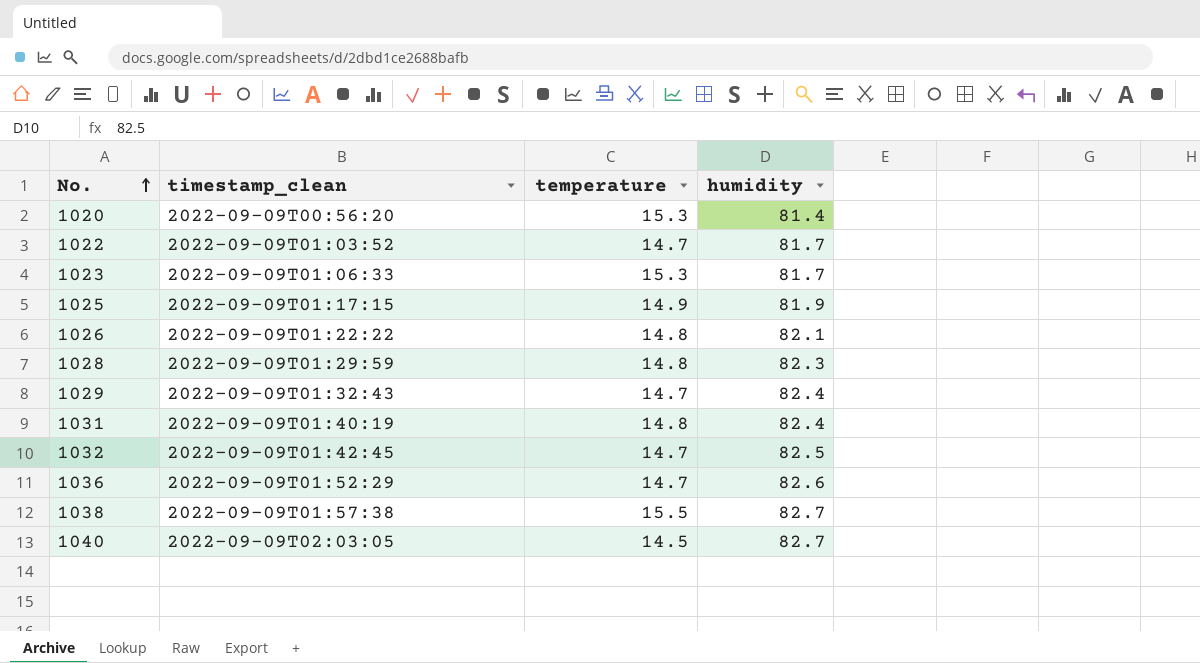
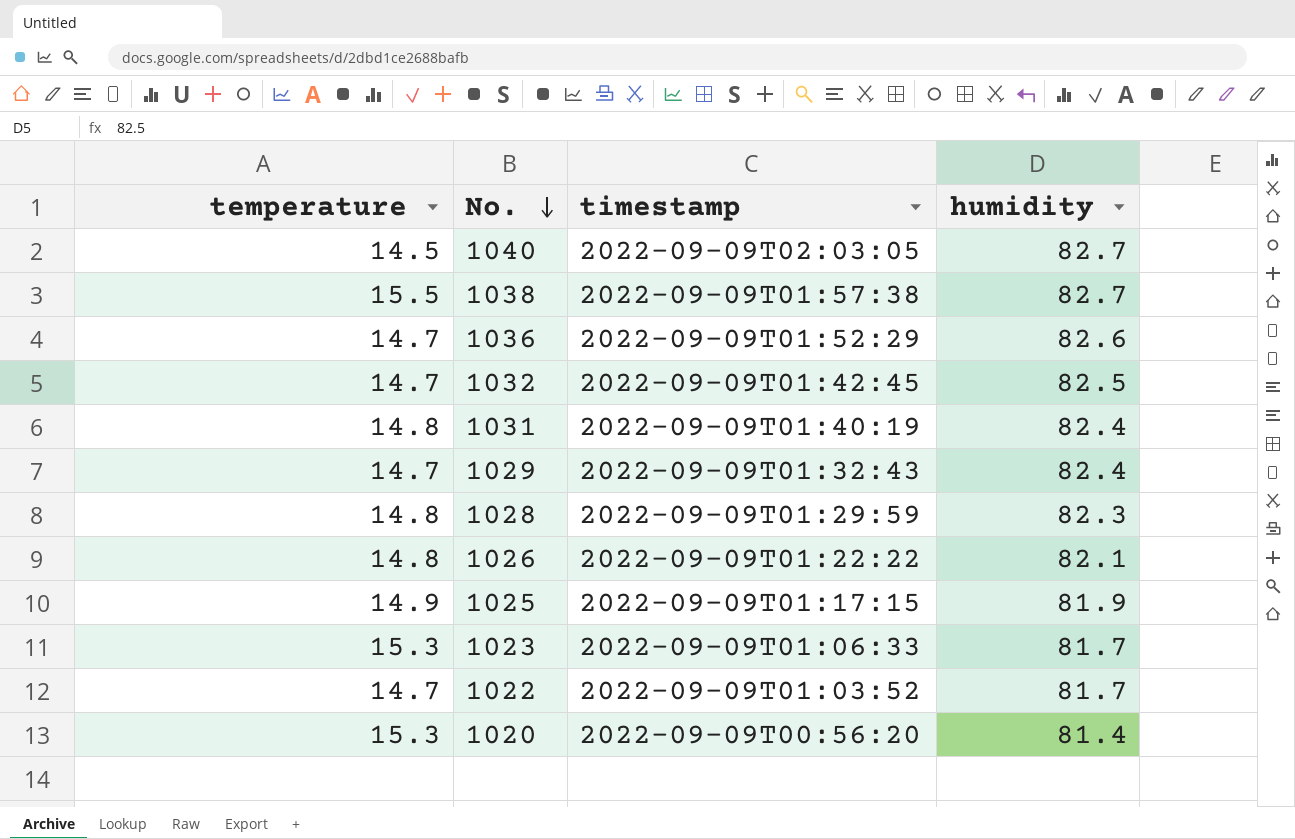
row order: No. ascending -> No. descending
column temperature | position: 3 -> 1
column name: timestamp_clean -> timestamp

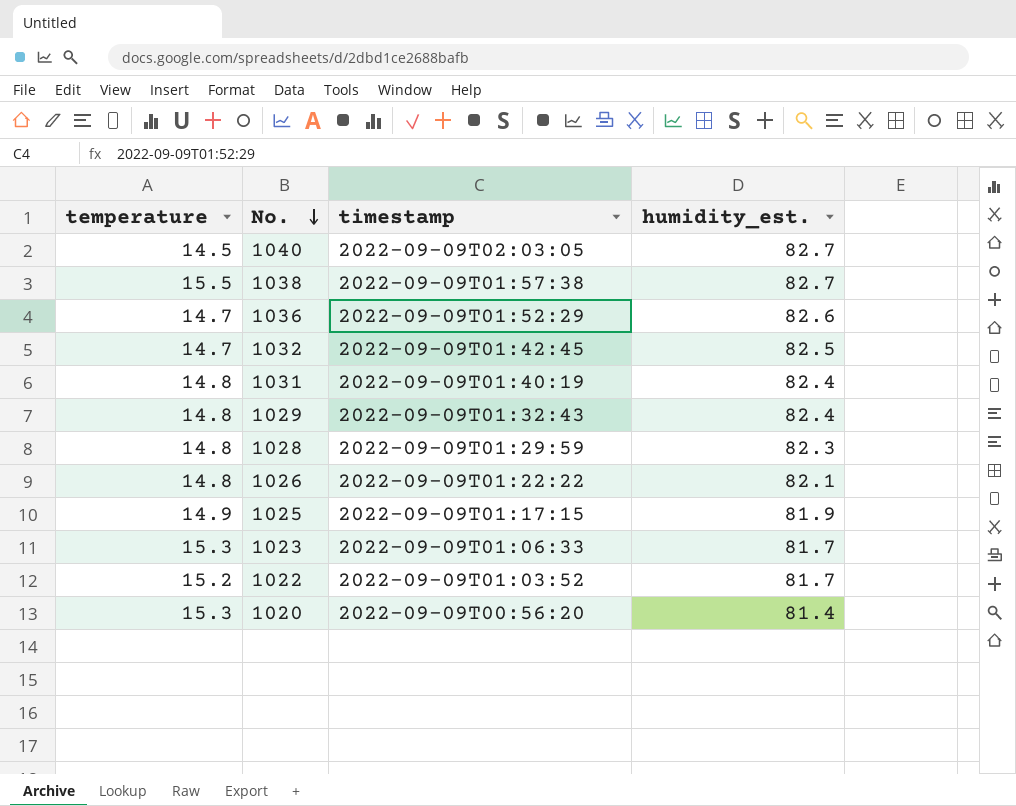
column name: humidity -> humidity_est.
1029 | temperature: 14.7 -> 14.8
1022 | temperature: 14.7 -> 15.2

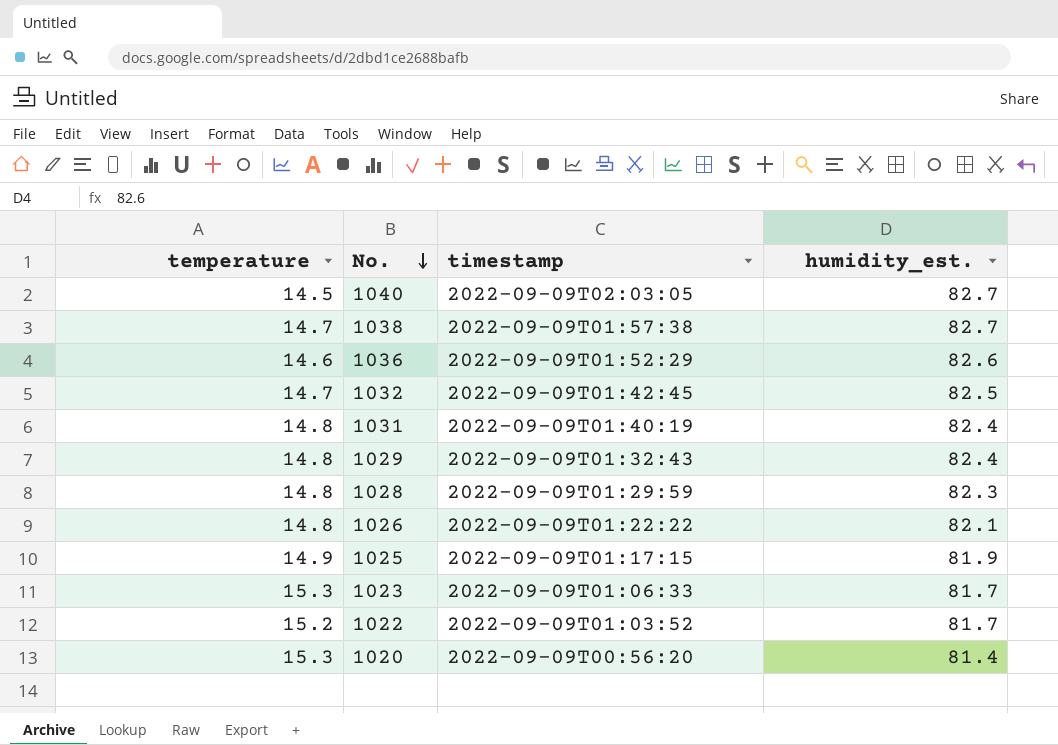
1038 | temperature: 15.5 -> 14.7
1036 | temperature: 14.7 -> 14.6

